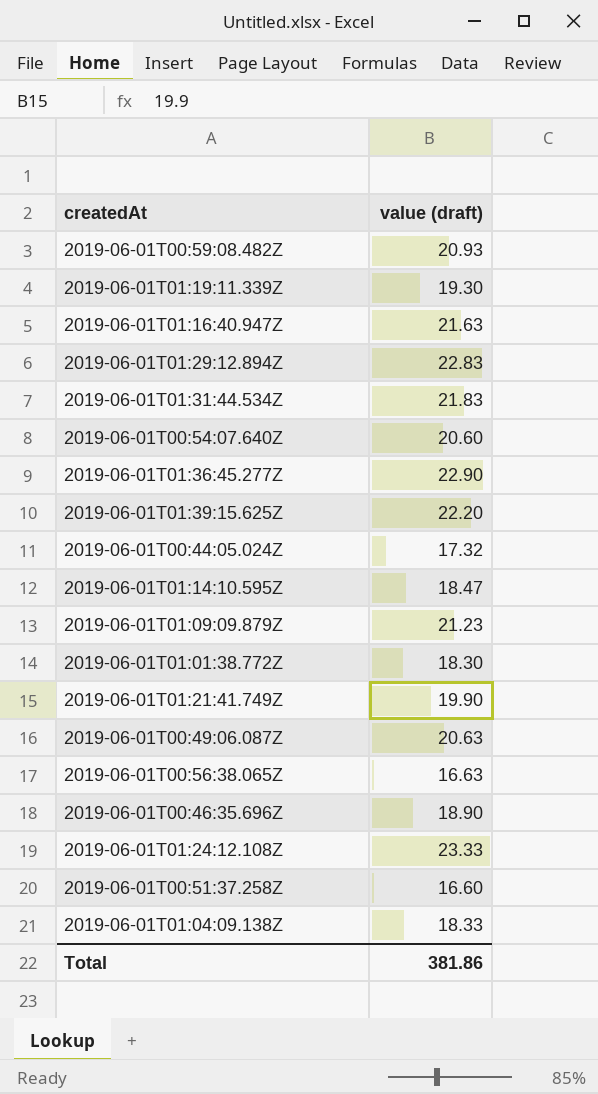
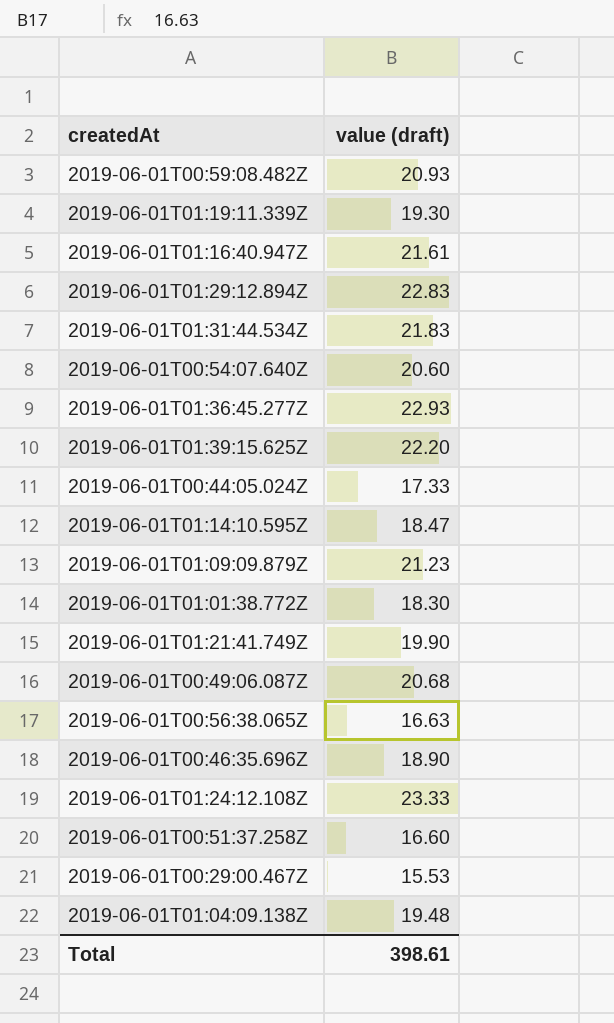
2019-06-01T01:16:40.947Z | value (draft): 21.63 -> 21.61
2019-06-01T01:36:45.277Z | value (draft): 22.90 -> 22.93
2019-06-01T00:44:05.024Z | value (draft): 17.32 -> 17.33
2019-06-01T00:49:06.087Z | value (draft): 20.63 -> 20.68
row 2019-06-01T00:29:00.467Z: none -> 15.53
2019-06-01T01:04:09.138Z | value (draft): 18.33 -> 19.48
Total | value (draft): 381.86 -> 398.61

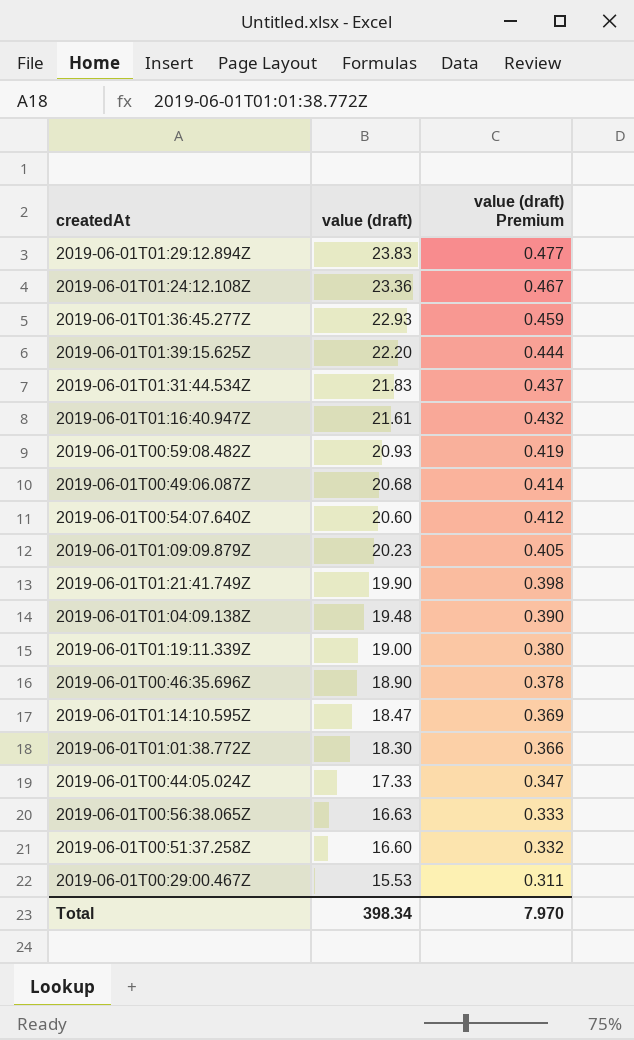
row order: none -> value (draft) descending
column value (draft) Premium | formula: none -> [value (draft)] * 0.02
2019-06-01T01:29:12.894Z | value (draft): 22.83 -> 23.83
2019-06-01T01:24:12.108Z | value (draft): 23.33 -> 23.36
2019-06-01T01:09:09.879Z | value (draft): 21.23 -> 20.23
2019-06-01T01:19:11.339Z | value (draft): 19.30 -> 19.00
Total | value (draft): 398.61 -> 398.34

